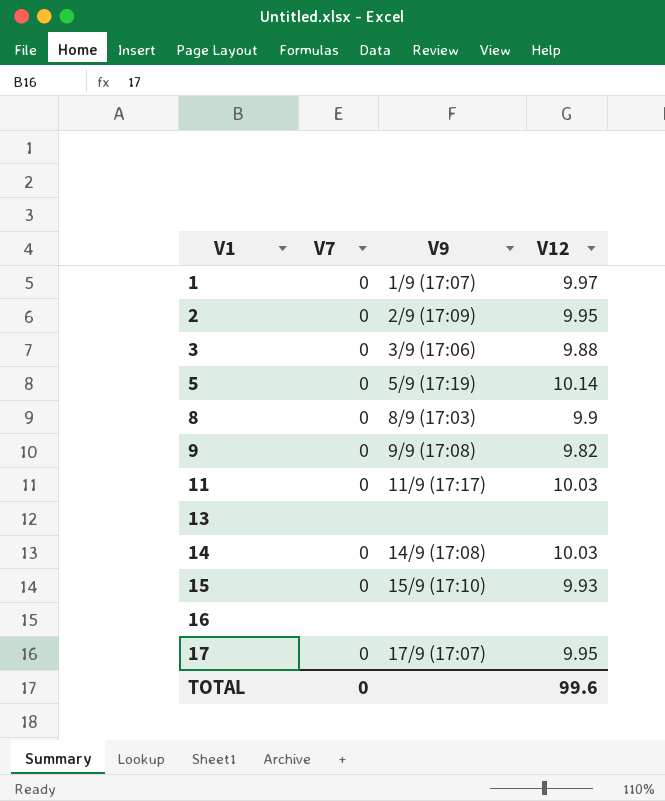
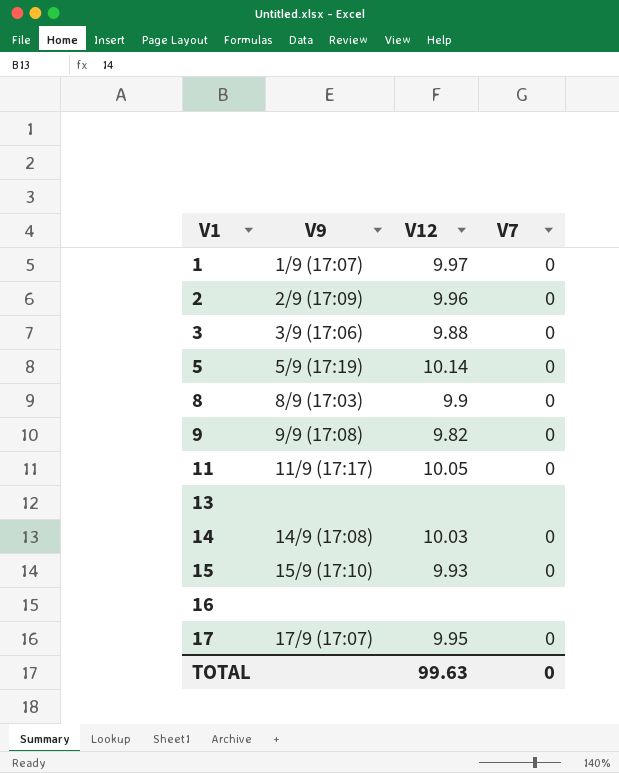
column V7 | position: 2 -> 4
2 | V12: 9.95 -> 9.96
11 | V12: 10.03 -> 10.05
TOTAL | V12: 99.6 -> 99.63

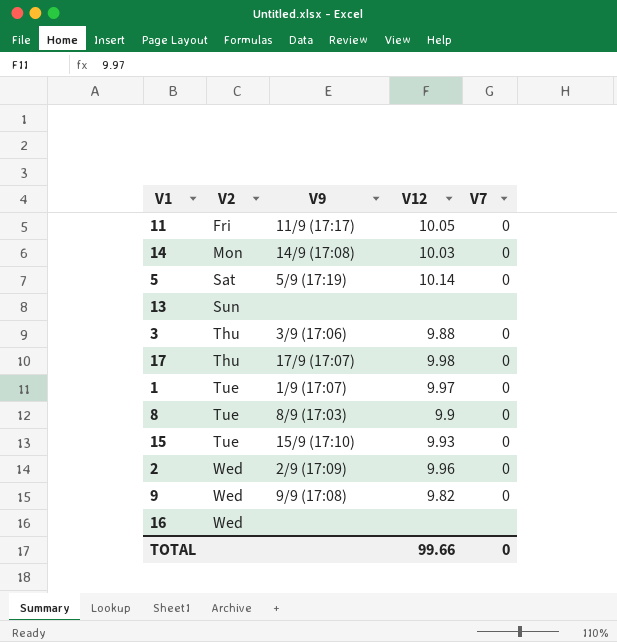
row order: V1 ascending -> V2 ascending
column V2 | position: none -> 2
17 | V12: 9.95 -> 9.98
TOTAL | V12: 99.63 -> 99.66

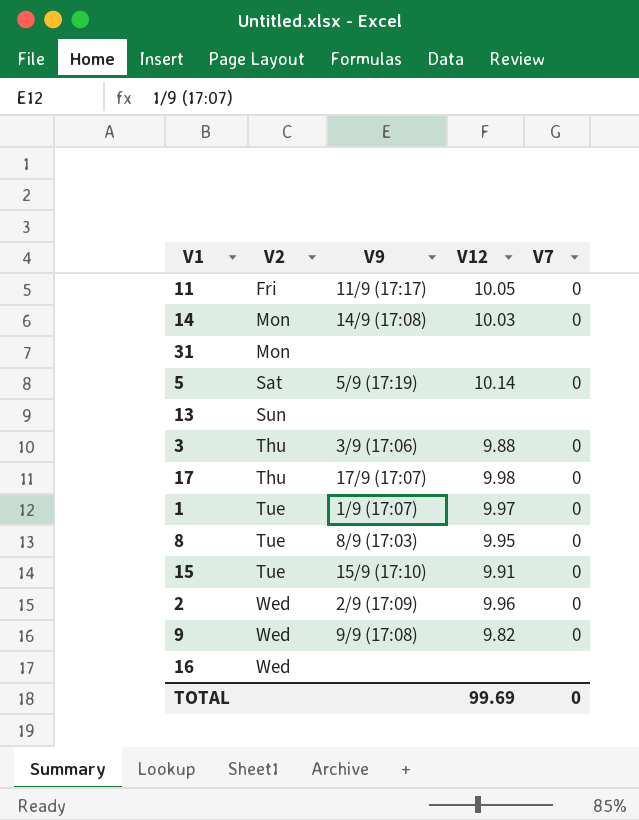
row 31: none -> Mon | none | none | none
8 | V12: 9.9 -> 9.95
15 | V12: 9.93 -> 9.91
TOTAL | V12: 99.66 -> 99.69

